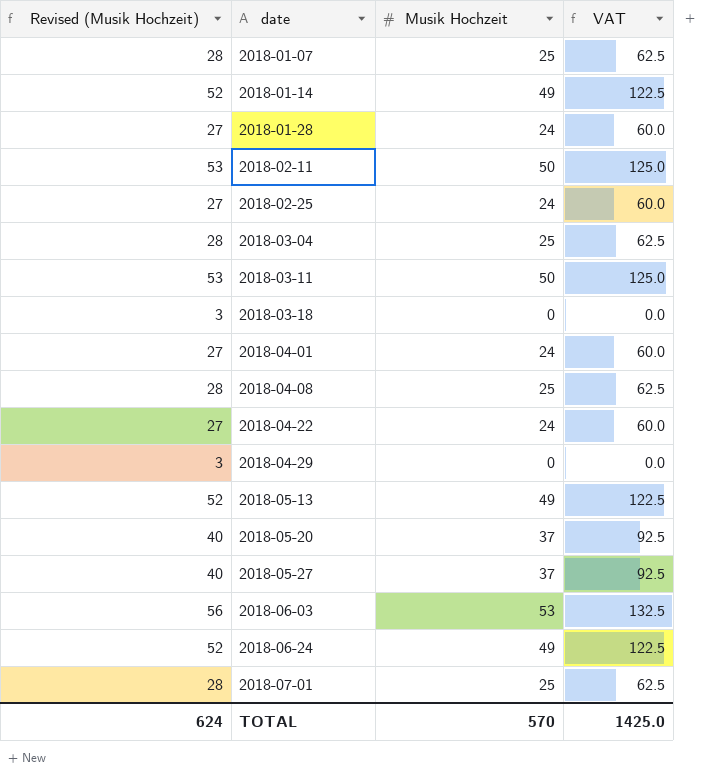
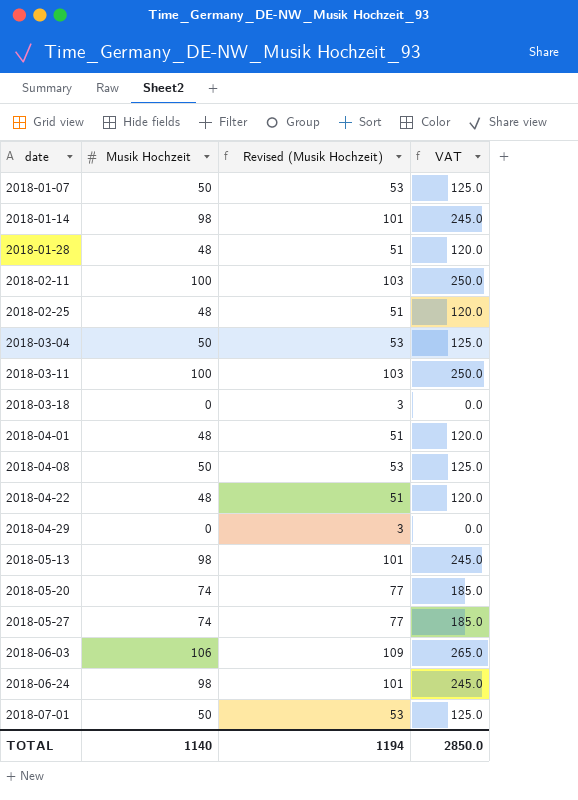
column Revised (Musik Hochzeit) | position: 1 -> 3
2018-01-07 | Musik Hochzeit: 25 -> 50
2018-01-07 | Revised (Musik Hochzeit): 28 -> 53
2018-01-07 | VAT: 62.5 -> 125.0
2018-01-14 | Musik Hochzeit: 49 -> 98
2018-01-14 | Revised (Musik Hochzeit): 52 -> 101
2018-01-14 | VAT: 122.5 -> 245.0
2018-01-28 | Musik Hochzeit: 24 -> 48
2018-01-28 | Revised (Musik Hochzeit): 27 -> 51
2018-01-28 | VAT: 60.0 -> 120.0
2018-02-11 | Musik Hochzeit: 50 -> 100
2018-02-11 | Revised (Musik Hochzeit): 53 -> 103
2018-02-11 | VAT: 125.0 -> 250.0
2018-02-25 | Musik Hochzeit: 24 -> 48
2018-02-25 | Revised (Musik Hochzeit): 27 -> 51
2018-02-25 | VAT: 60.0 -> 120.0
2018-03-04 | Musik Hochzeit: 25 -> 50
2018-03-04 | Revised (Musik Hochzeit): 28 -> 53
2018-03-04 | VAT: 62.5 -> 125.0
2018-03-11 | Musik Hochzeit: 50 -> 100
2018-03-11 | Revised (Musik Hochzeit): 53 -> 103
2018-03-11 | VAT: 125.0 -> 250.0
2018-04-01 | Musik Hochzeit: 24 -> 48
2018-04-01 | Revised (Musik Hochzeit): 27 -> 51
2018-04-01 | VAT: 60.0 -> 120.0
2018-04-08 | Musik Hochzeit: 25 -> 50
2018-04-08 | Revised (Musik Hochzeit): 28 -> 53
2018-04-08 | VAT: 62.5 -> 125.0
2018-04-22 | Musik Hochzeit: 24 -> 48
2018-04-22 | Revised (Musik Hochzeit): 27 -> 51
2018-04-22 | VAT: 60.0 -> 120.0
2018-05-13 | Musik Hochzeit: 49 -> 98
2018-05-13 | Revised (Musik Hochzeit): 52 -> 101
2018-05-13 | VAT: 122.5 -> 245.0
2018-05-20 | Musik Hochzeit: 37 -> 74
2018-05-20 | Revised (Musik Hochzeit): 40 -> 77
2018-05-20 | VAT: 92.5 -> 185.0
2018-05-27 | Musik Hochzeit: 37 -> 74
2018-05-27 | Revised (Musik Hochzeit): 40 -> 77
2018-05-27 | VAT: 92.5 -> 185.0
2018-06-03 | Musik Hochzeit: 53 -> 106
2018-06-03 | Revised (Musik Hochzeit): 56 -> 109
2018-06-03 | VAT: 132.5 -> 265.0
2018-06-24 | Musik Hochzeit: 49 -> 98
2018-06-24 | Revised (Musik Hochzeit): 52 -> 101
2018-06-24 | VAT: 122.5 -> 245.0
2018-07-01 | Musik Hochzeit: 25 -> 50
2018-07-01 | Revised (Musik Hochzeit): 28 -> 53
2018-07-01 | VAT: 62.5 -> 125.0
TOTAL | Musik Hochzeit: 570 -> 1140
TOTAL | Revised (Musik Hochzeit): 624 -> 1194
TOTAL | VAT: 1425.0 -> 2850.0

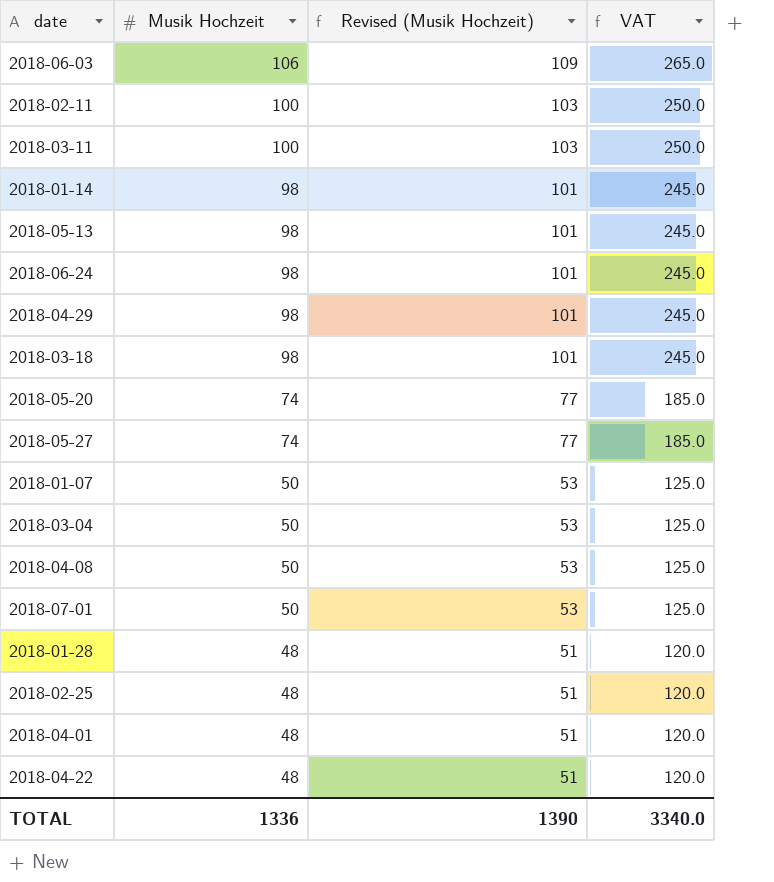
row order: date ascending -> Musik Hochzeit descending
2018-04-29 | Musik Hochzeit: 0 -> 98
2018-04-29 | Revised (Musik Hochzeit): 3 -> 101
2018-04-29 | VAT: 0.0 -> 245.0
2018-03-18 | Musik Hochzeit: 0 -> 98
2018-03-18 | Revised (Musik Hochzeit): 3 -> 101
2018-03-18 | VAT: 0.0 -> 245.0
TOTAL | Musik Hochzeit: 1140 -> 1336
TOTAL | Revised (Musik Hochzeit): 1194 -> 1390
TOTAL | VAT: 2850.0 -> 3340.0

